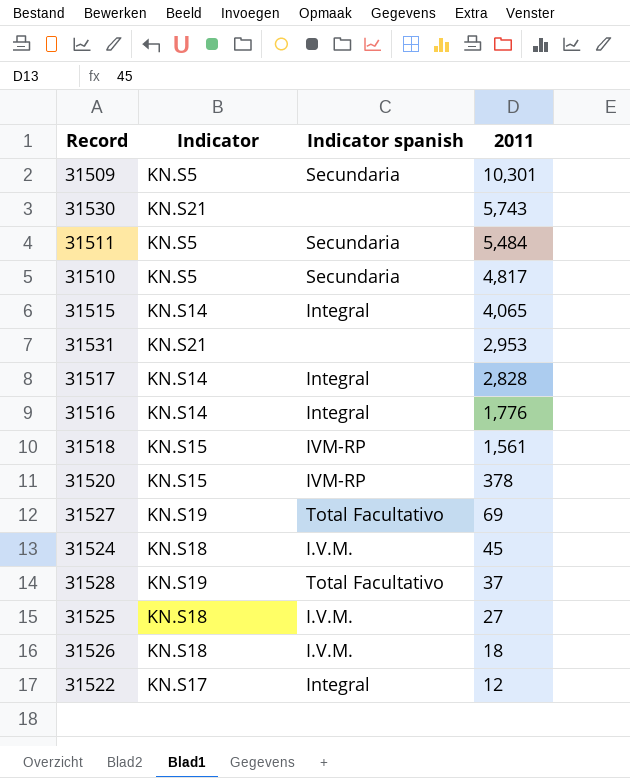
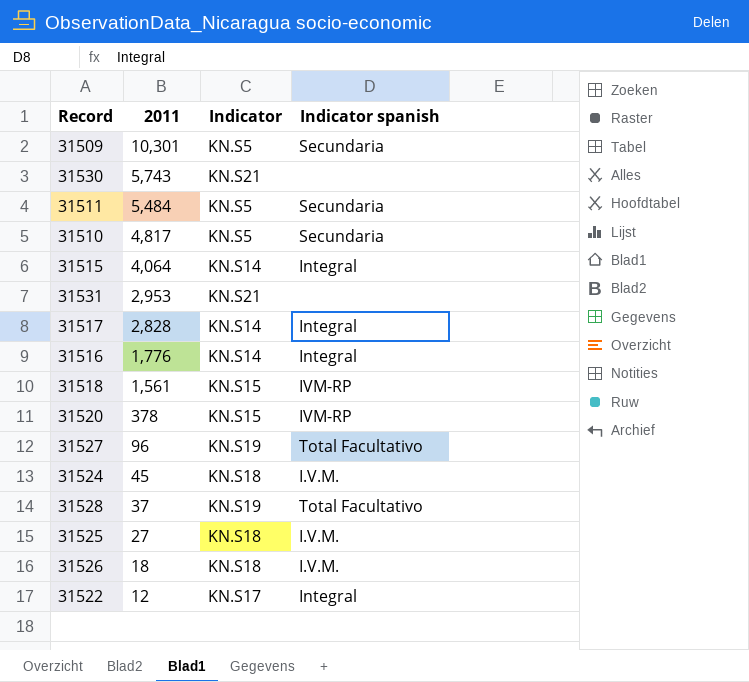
column 2011 | position: 4 -> 2
31515 | 2011: 4,065 -> 4,064
31527 | 2011: 69 -> 96

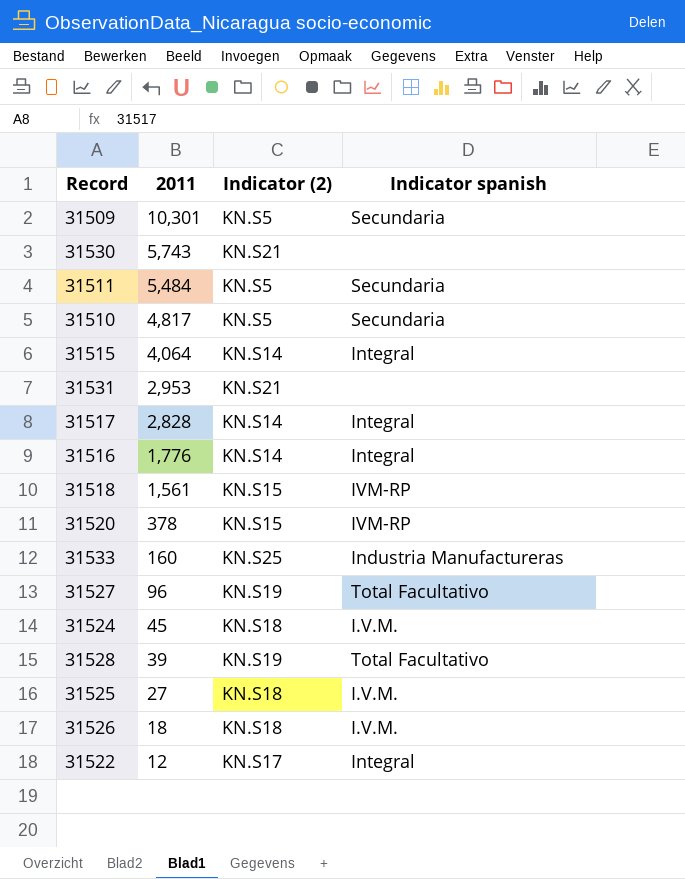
column name: Indicator -> Indicator (2)
row 31533: none -> 160 | KN.S25 | Industria Manufactureras
31528 | 2011: 37 -> 39

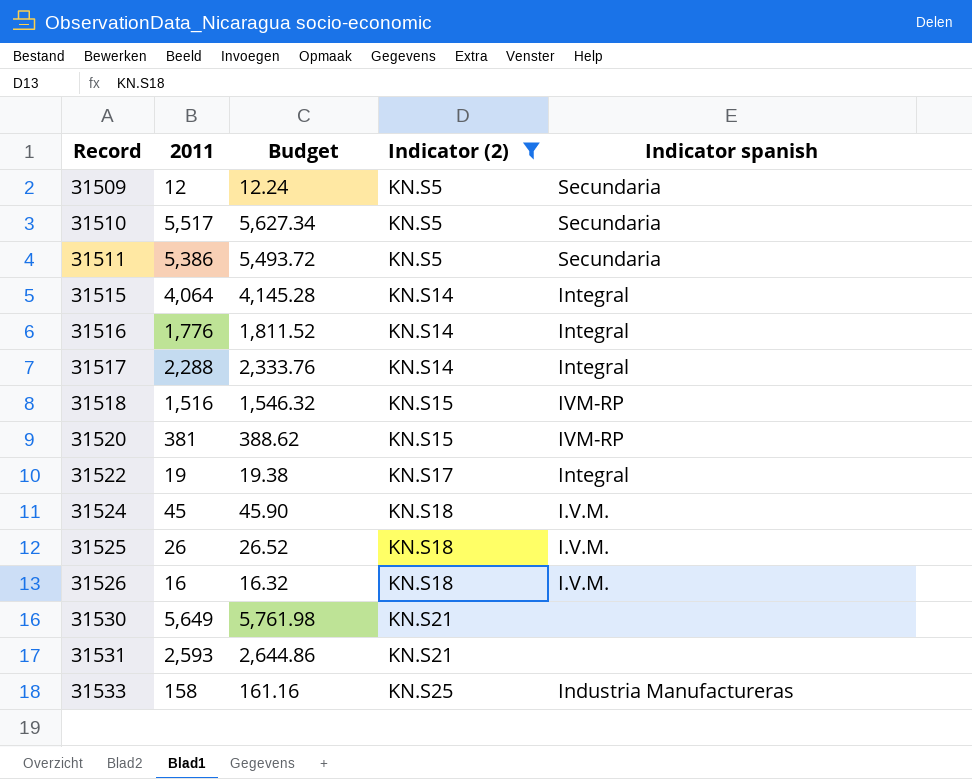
filter: none -> Indicator (2) != KN.S19
row order: 2011 descending -> Record ascending
column Budget | formula: none -> [2011] * 1.02
31509 | 2011: 10,301 -> 12
31510 | 2011: 4,817 -> 5,517
31511 | 2011: 5,484 -> 5,386
31517 | 2011: 2,828 -> 2,288
31518 | 2011: 1,561 -> 1,516
31520 | 2011: 378 -> 381
31522 | 2011: 12 -> 19
31525 | 2011: 27 -> 26
31526 | 2011: 18 -> 16
31530 | 2011: 5,743 -> 5,649
31531 | 2011: 2,953 -> 2,593
31533 | 2011: 160 -> 158

